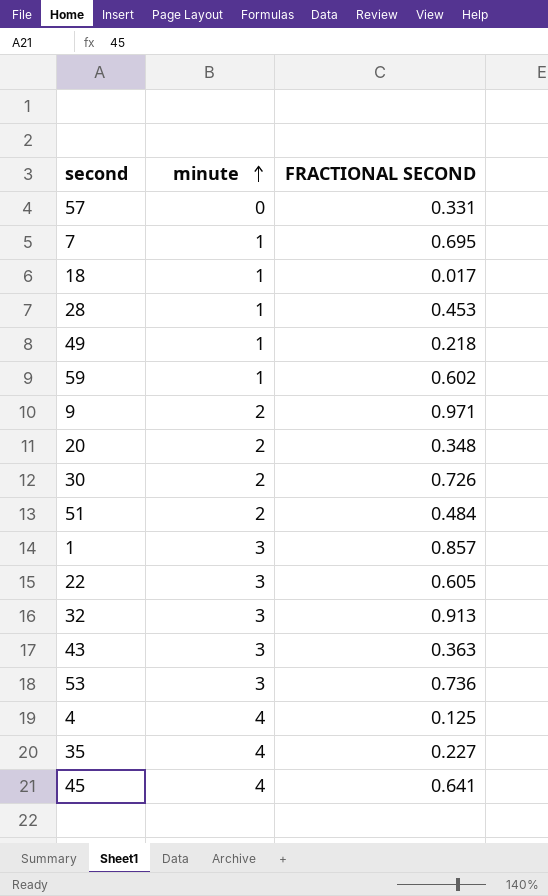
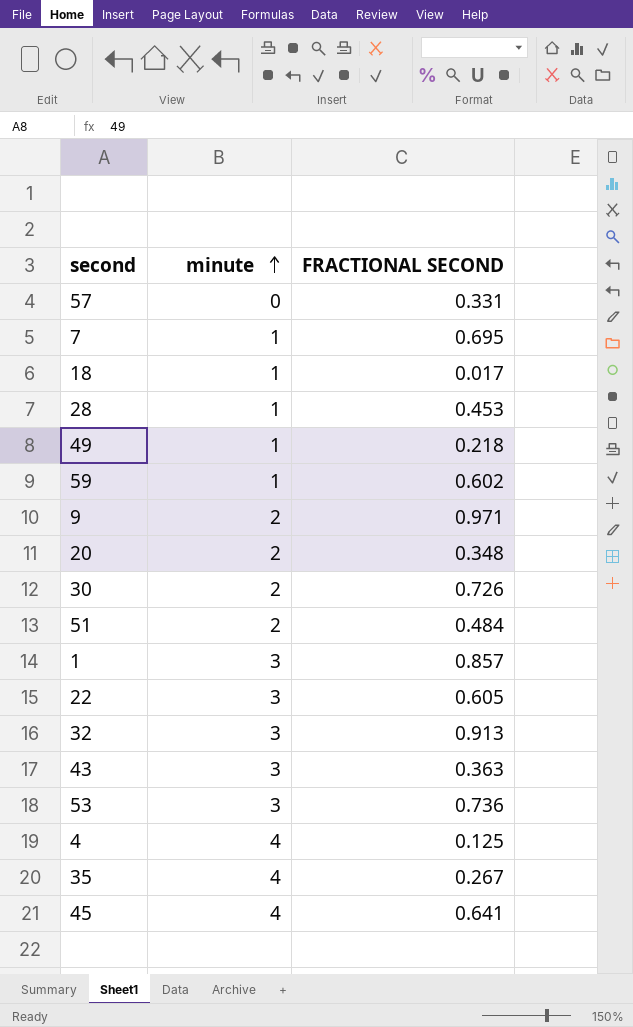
35 | FRACTIONAL SECOND: 0.227 -> 0.267

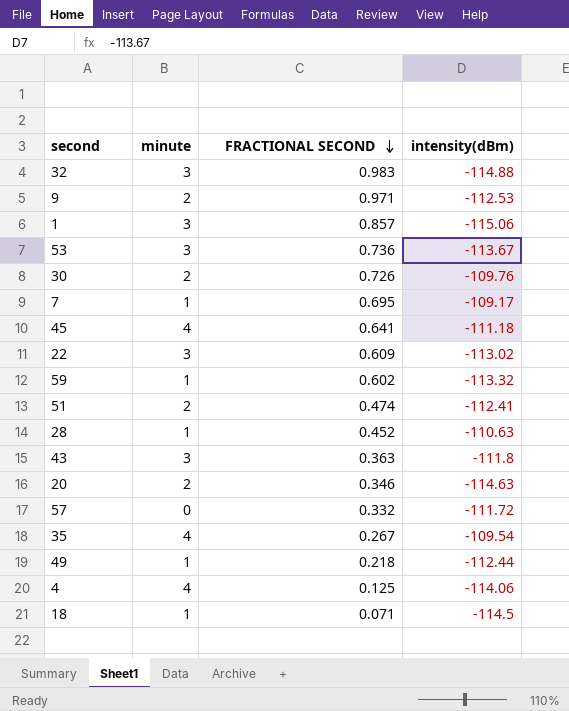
row order: minute ascending -> FRACTIONAL SECOND descending
column intensity(dBm) | position: none -> 4
32 | FRACTIONAL SECOND: 0.913 -> 0.983
22 | FRACTIONAL SECOND: 0.605 -> 0.609
51 | FRACTIONAL SECOND: 0.484 -> 0.474
28 | FRACTIONAL SECOND: 0.453 -> 0.452
20 | FRACTIONAL SECOND: 0.348 -> 0.346
57 | FRACTIONAL SECOND: 0.331 -> 0.332
18 | FRACTIONAL SECOND: 0.017 -> 0.071

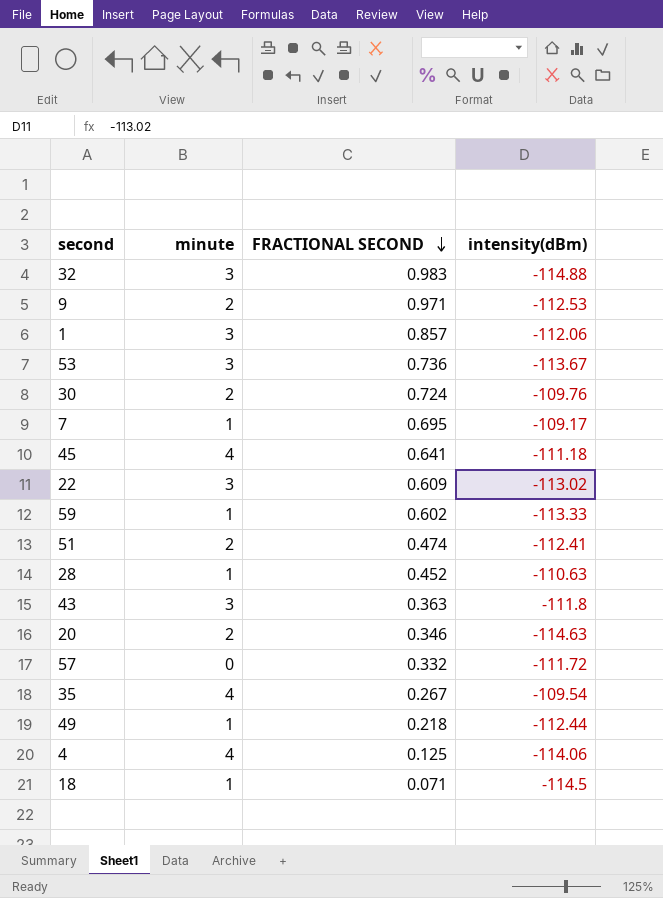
1 | intensity(dBm): -115.06 -> -112.06
30 | FRACTIONAL SECOND: 0.726 -> 0.724
59 | intensity(dBm): -113.32 -> -113.33

